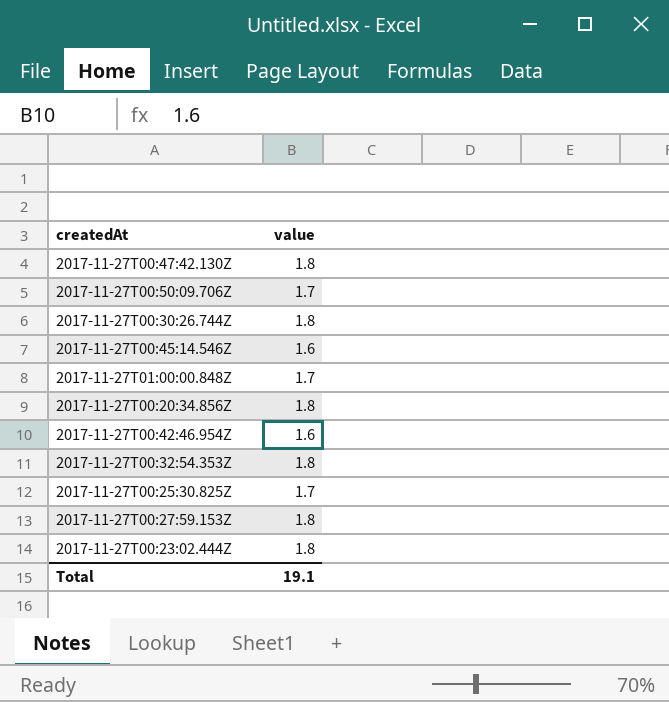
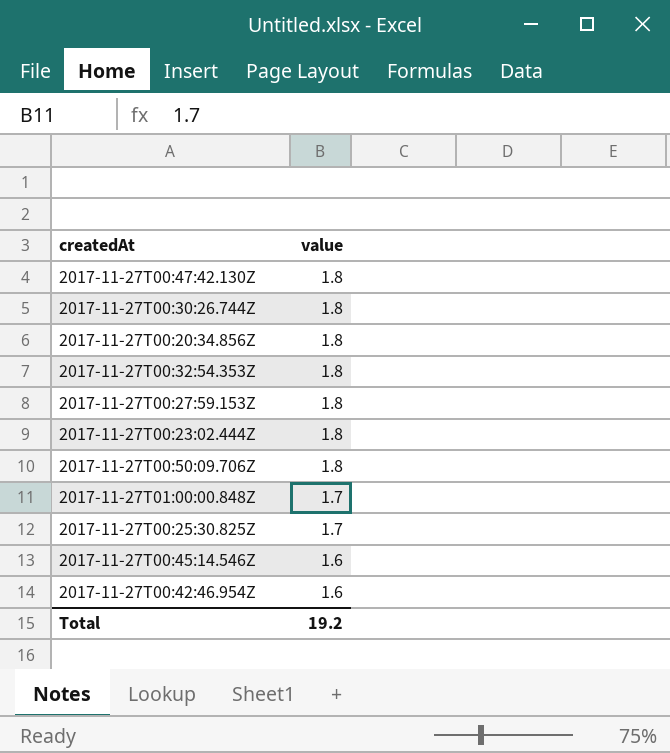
row order: none -> value descending
2017-11-27T00:50:09.706Z | value: 1.7 -> 1.8
Total | value: 19.1 -> 19.2

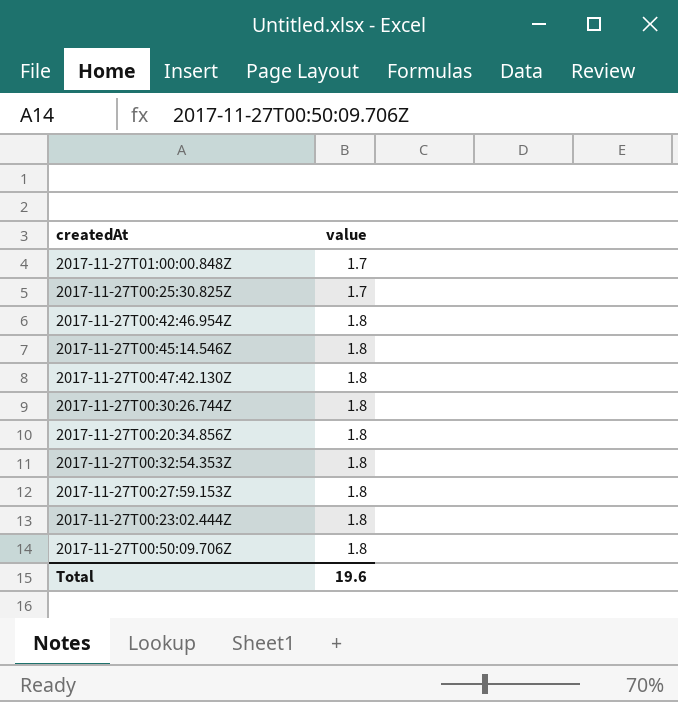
row order: value descending -> value ascending
2017-11-27T00:42:46.954Z | value: 1.6 -> 1.8
2017-11-27T00:45:14.546Z | value: 1.6 -> 1.8
Total | value: 19.2 -> 19.6

